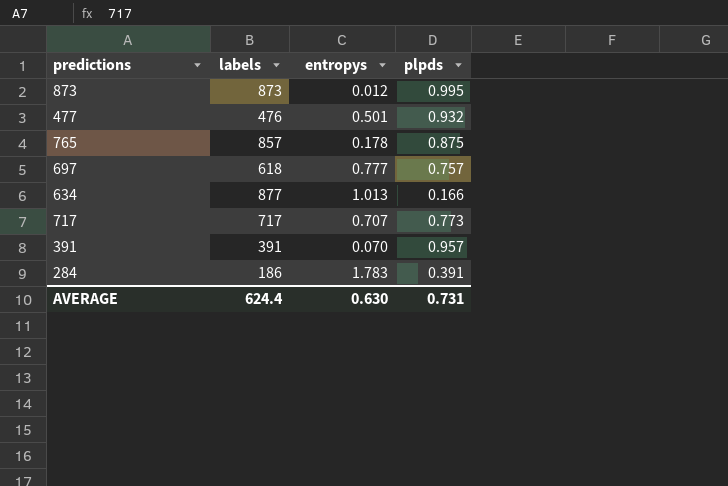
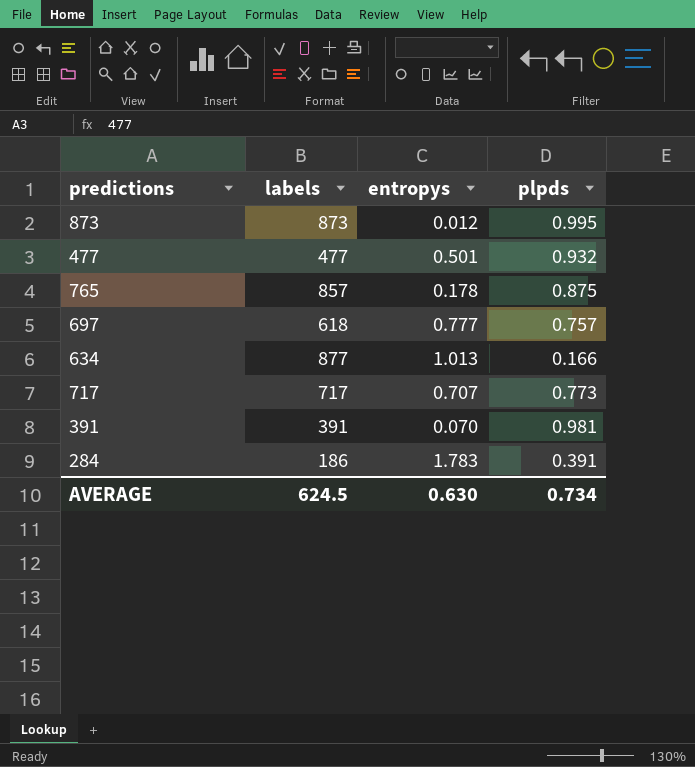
477 | labels: 476 -> 477
391 | plpds: 0.957 -> 0.981
AVERAGE | labels: 624.4 -> 624.5
AVERAGE | plpds: 0.731 -> 0.734

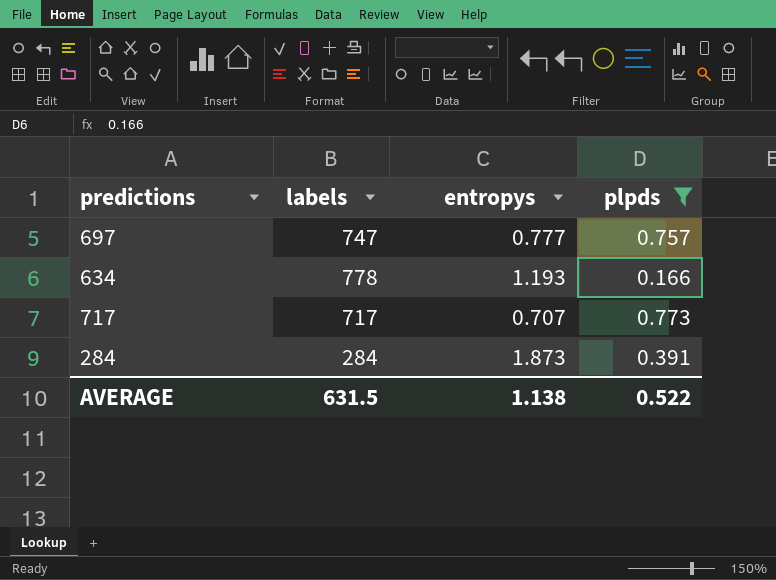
filter: none -> plpds <= 0.773
697 | labels: 618 -> 747
634 | labels: 877 -> 778
634 | entropys: 1.013 -> 1.193
284 | labels: 186 -> 284
284 | entropys: 1.783 -> 1.873
AVERAGE | labels: 624.5 -> 631.5
AVERAGE | entropys: 0.630 -> 1.138
AVERAGE | plpds: 0.734 -> 0.522

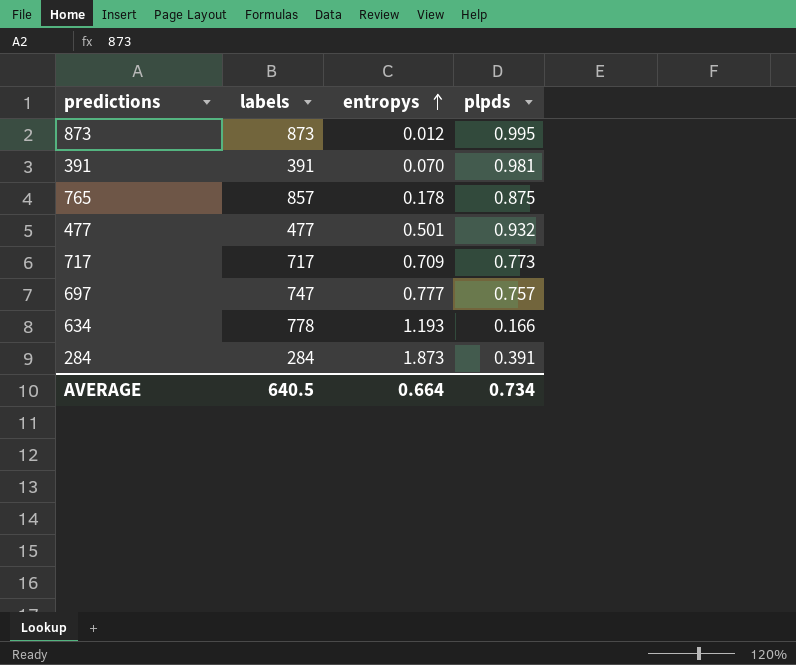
filter: plpds <= 0.773 -> none
row order: none -> entropys ascending
717 | entropys: 0.707 -> 0.709
AVERAGE | labels: 631.5 -> 640.5
AVERAGE | entropys: 1.138 -> 0.664
AVERAGE | plpds: 0.522 -> 0.734

